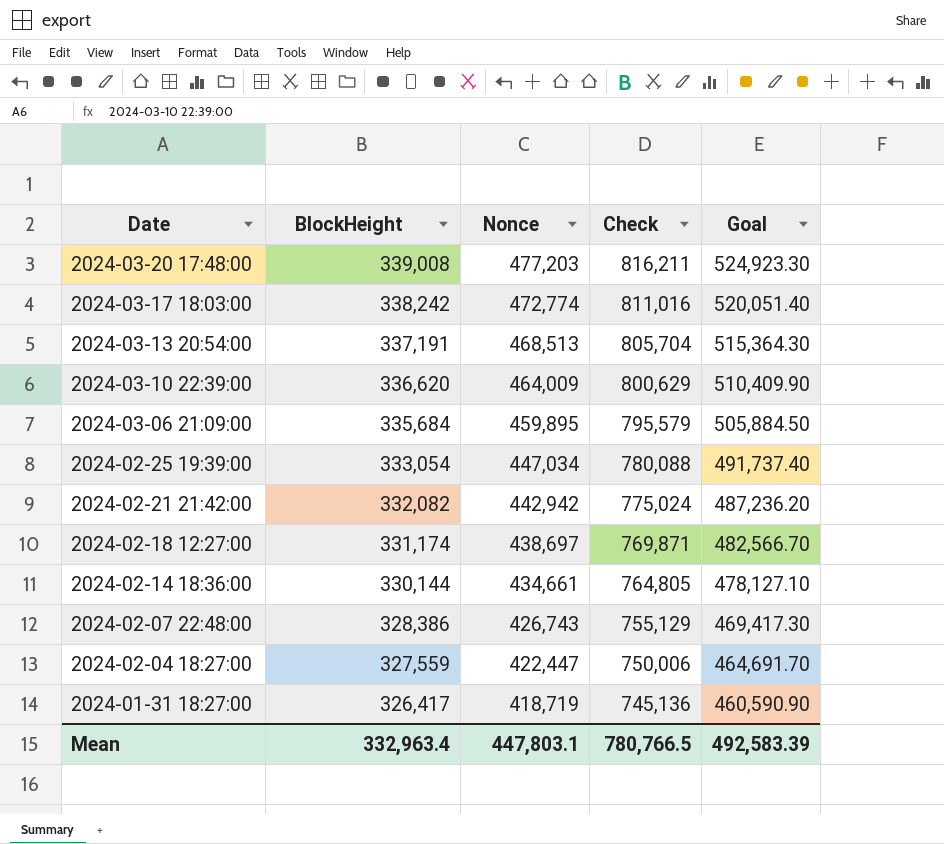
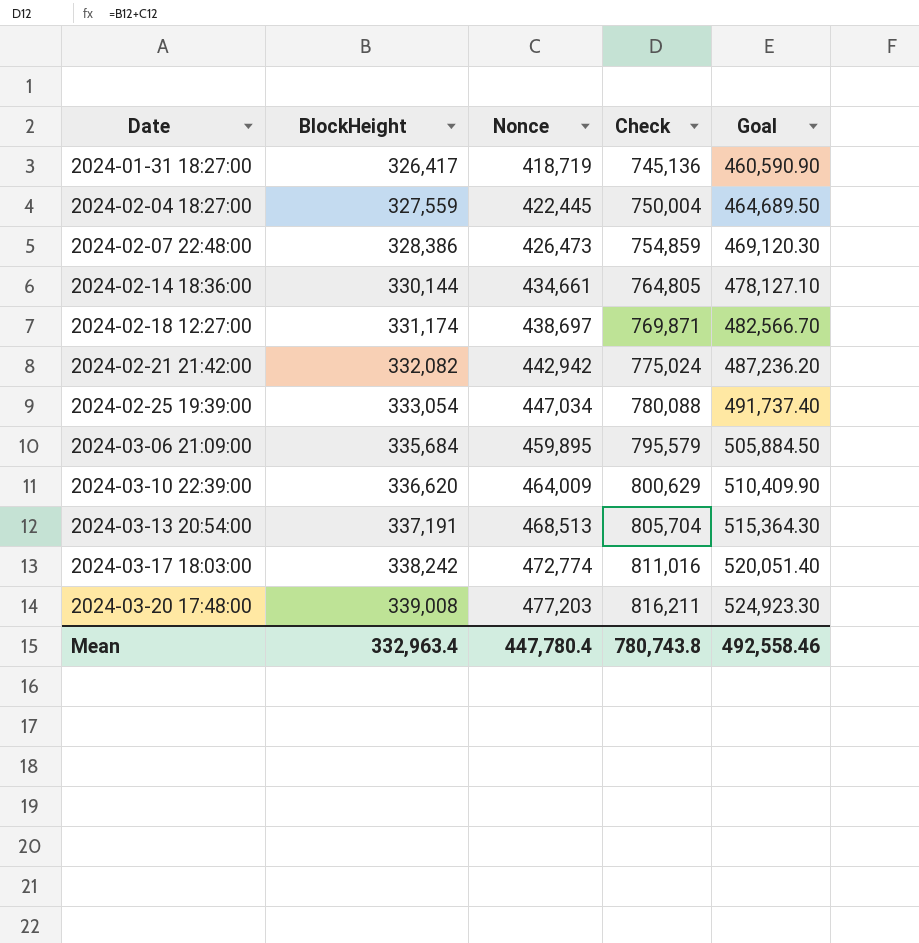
row order: Date descending -> Date ascending
2024-02-04 18:27:00 | Nonce: 422,447 -> 422,445
2024-02-04 18:27:00 | Check: 750,006 -> 750,004
2024-02-04 18:27:00 | Goal: 464,691.70 -> 464,689.50
2024-02-07 22:48:00 | Nonce: 426,743 -> 426,473
2024-02-07 22:48:00 | Check: 755,129 -> 754,859
2024-02-07 22:48:00 | Goal: 469,417.30 -> 469,120.30
Mean | Nonce: 447,803.1 -> 447,780.4
Mean | Check: 780,766.5 -> 780,743.8
Mean | Goal: 492,583.39 -> 492,558.46

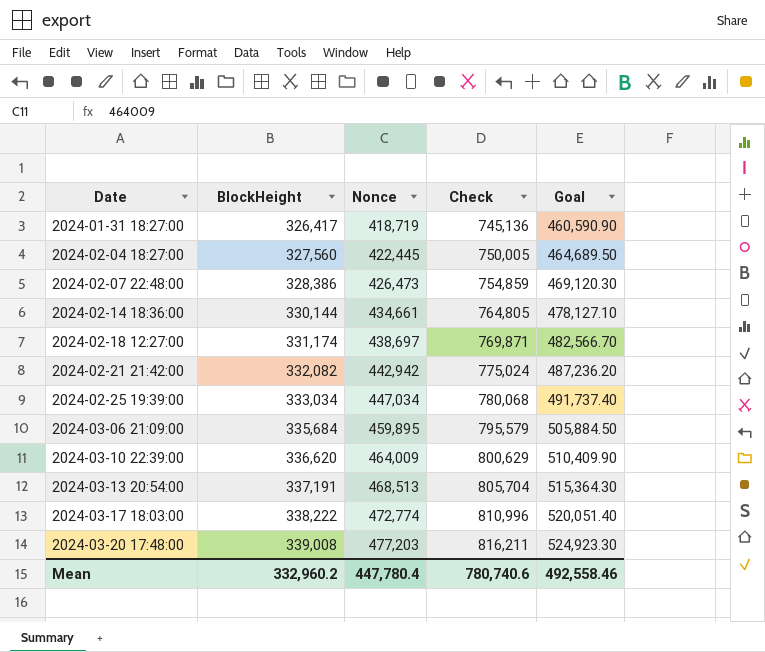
2024-02-04 18:27:00 | BlockHeight: 327,559 -> 327,560
2024-02-04 18:27:00 | Check: 750,004 -> 750,005
2024-02-25 19:39:00 | BlockHeight: 333,054 -> 333,034
2024-02-25 19:39:00 | Check: 780,088 -> 780,068
2024-03-17 18:03:00 | BlockHeight: 338,242 -> 338,222
2024-03-17 18:03:00 | Check: 811,016 -> 810,996
Mean | BlockHeight: 332,963.4 -> 332,960.2
Mean | Check: 780,743.8 -> 780,740.6

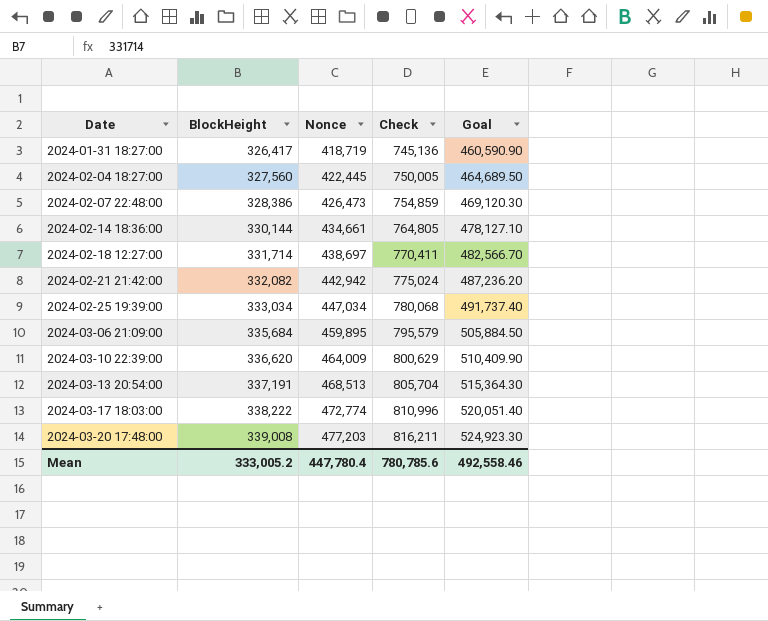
2024-02-18 12:27:00 | BlockHeight: 331,174 -> 331,714
2024-02-18 12:27:00 | Check: 769,871 -> 770,411
Mean | BlockHeight: 332,960.2 -> 333,005.2
Mean | Check: 780,740.6 -> 780,785.6

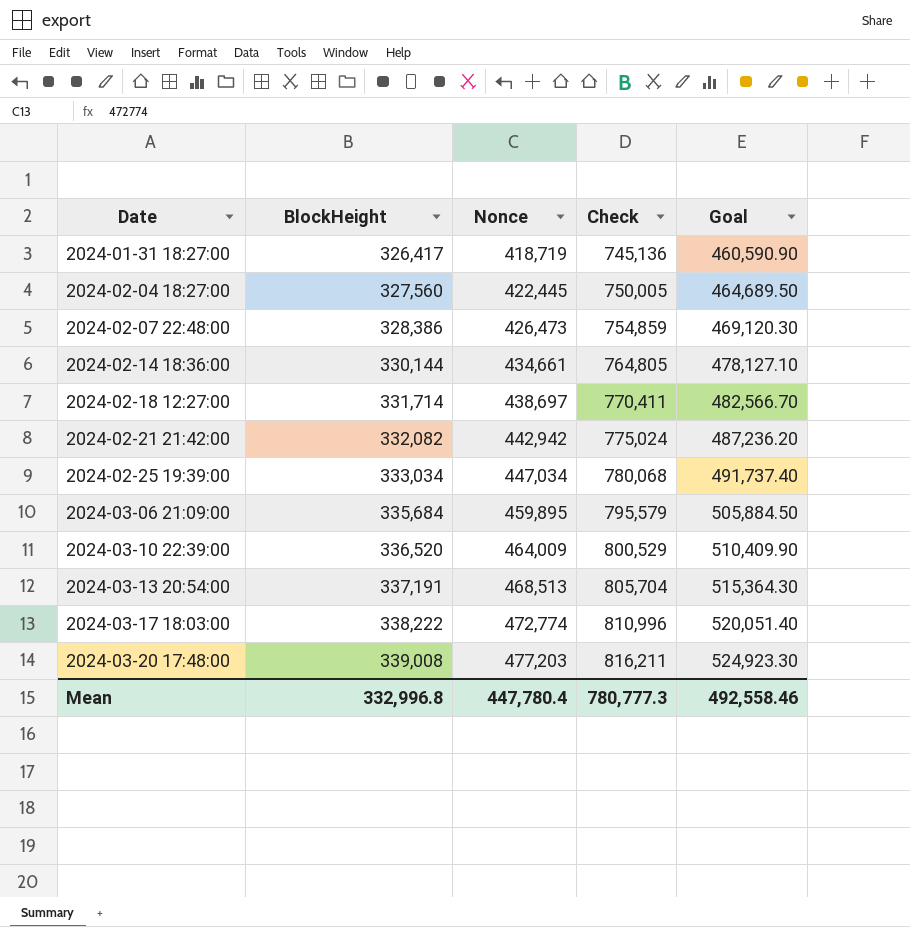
2024-03-10 22:39:00 | BlockHeight: 336,620 -> 336,520
2024-03-10 22:39:00 | Check: 800,629 -> 800,529
Mean | BlockHeight: 333,005.2 -> 332,996.8
Mean | Check: 780,785.6 -> 780,777.3

